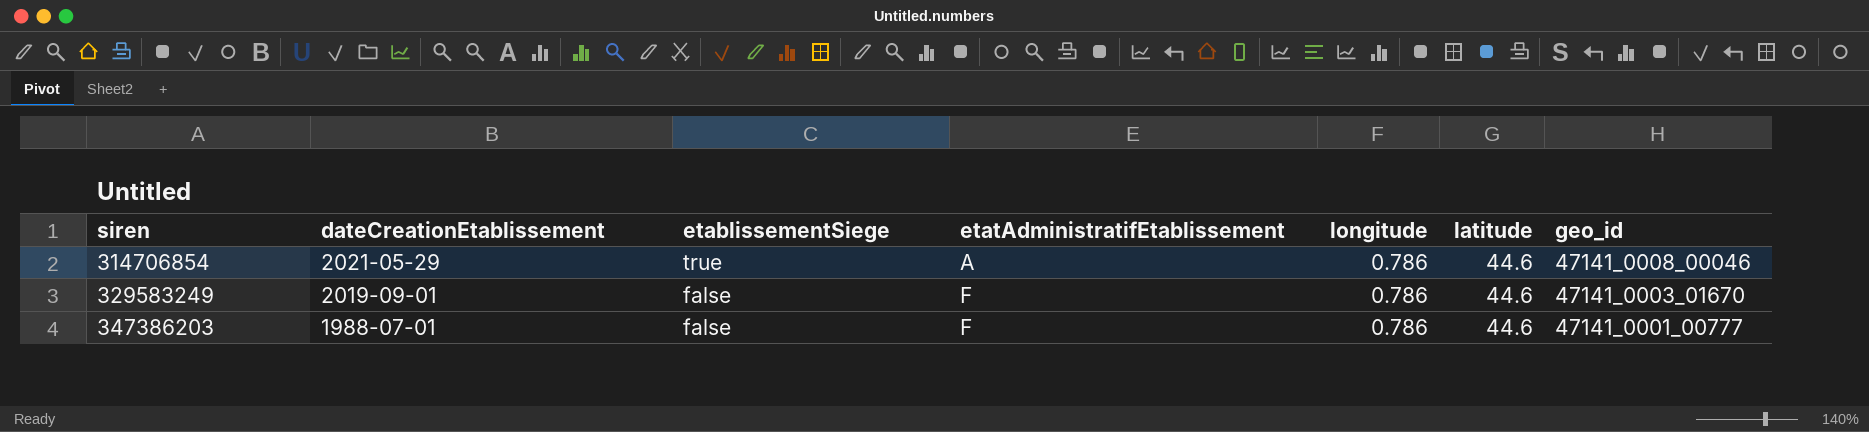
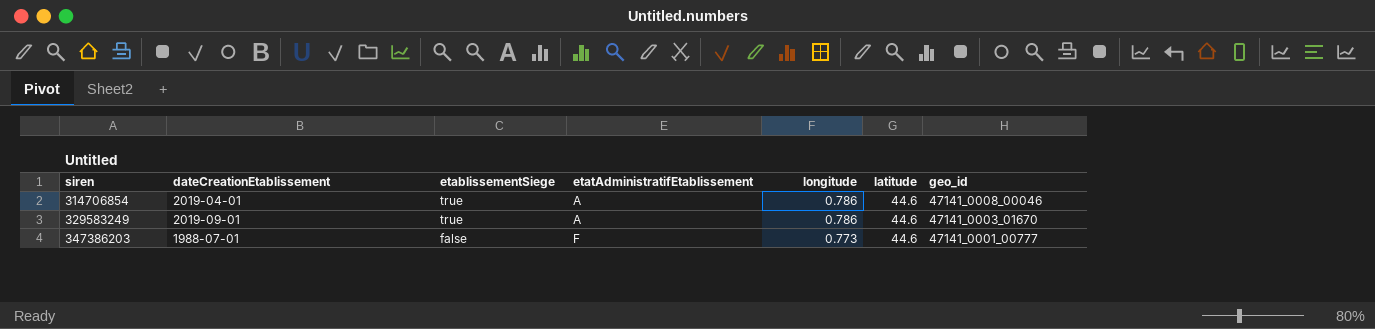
314706854 | dateCreationEtablissement: 2021-05-29 -> 2019-04-01
329583249 | etablissementSiege: false -> true
329583249 | etatAdministratifEtablissement: F -> A
347386203 | longitude: 0.786 -> 0.773

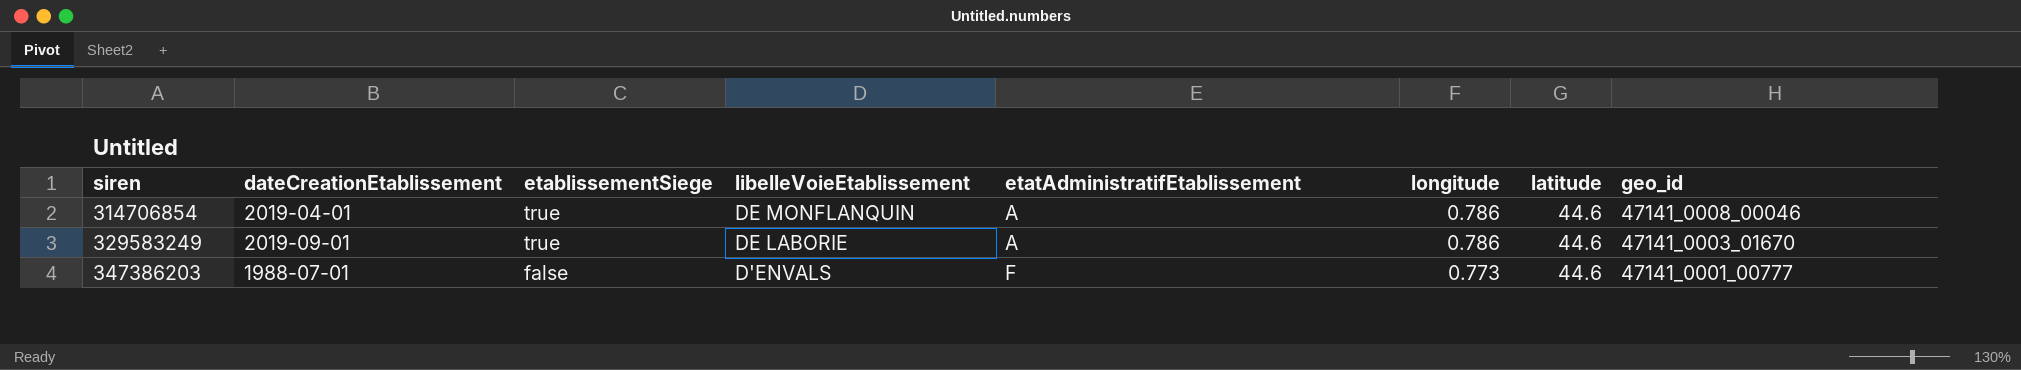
column libelleVoieEtablissement | position: none -> 4

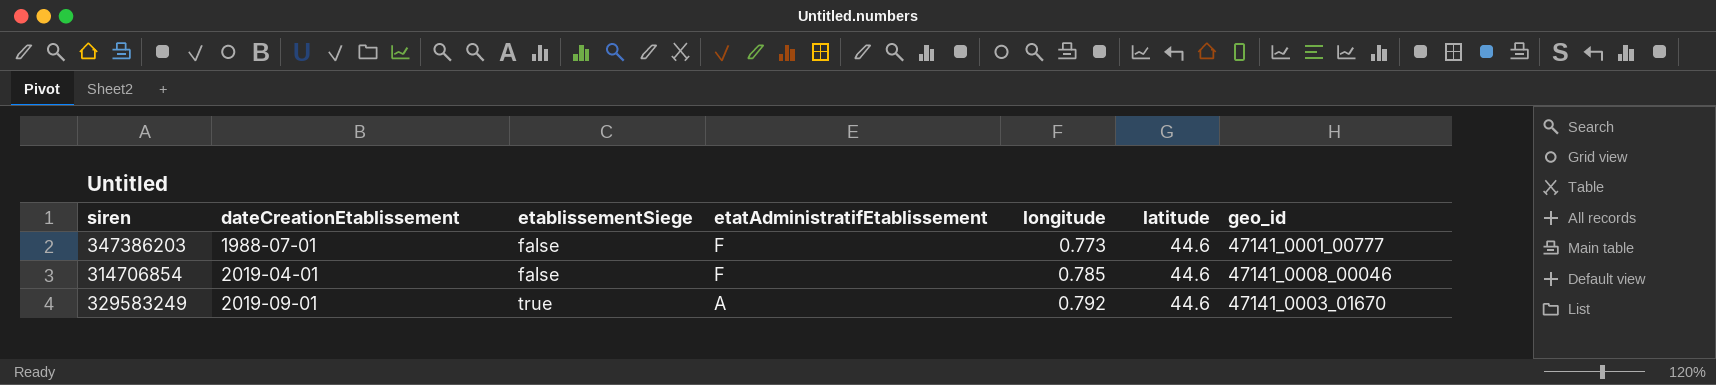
row order: siren ascending -> dateCreationEtablissement ascending
column libelleVoieEtablissement | position: 4 -> none
314706854 | etablissementSiege: true -> false
314706854 | etatAdministratifEtablissement: A -> F
314706854 | longitude: 0.786 -> 0.785
329583249 | longitude: 0.786 -> 0.792

